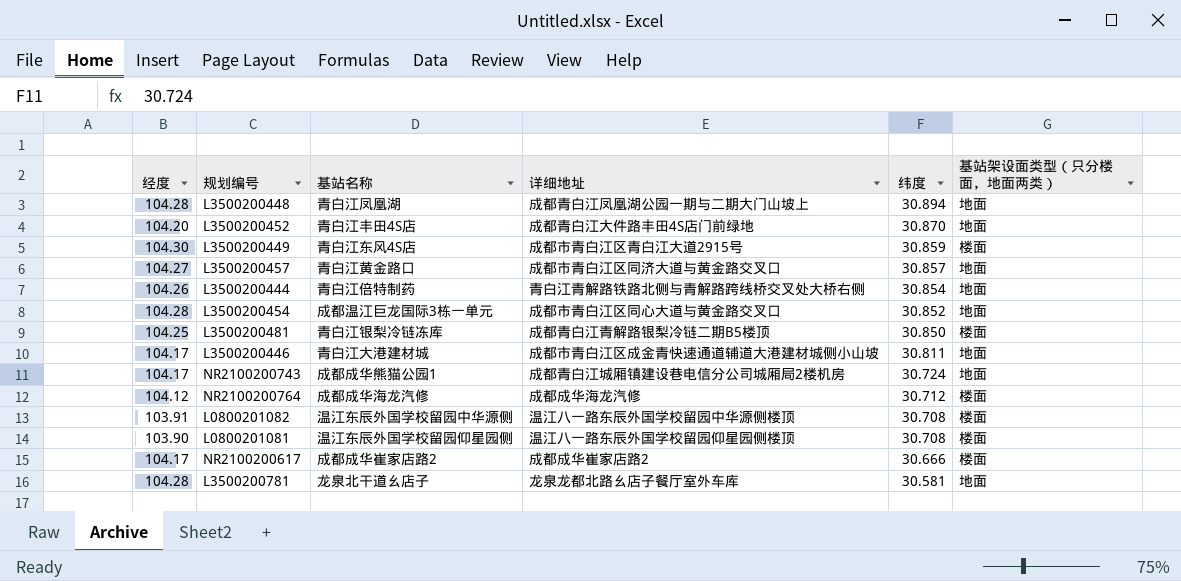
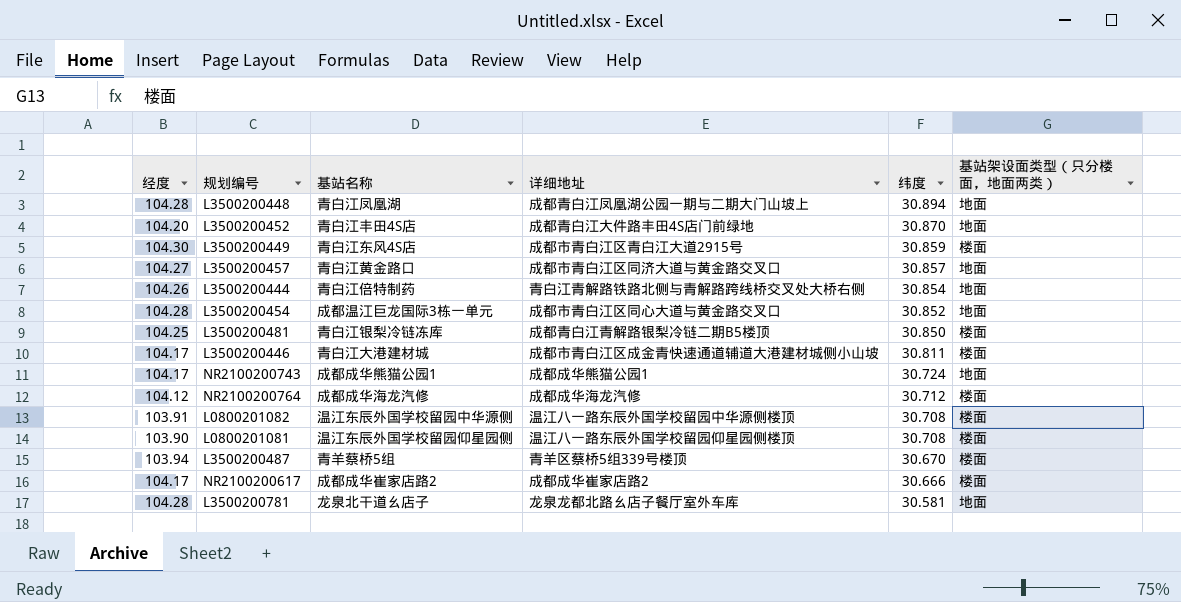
L3500200446 | 基站架设面类型（只分楼面，地面两类）: 地面 -> 楼面
NR2100200743 | 详细地址: 成都青白江城厢镇建设巷电信分公司城厢局2楼机房 -> 成都成华熊猫公园1
row L3500200487: none -> 103.94 | 青羊蔡桥5组 | 青羊区蔡桥5组339号楼顶 | 30.670 | 楼面

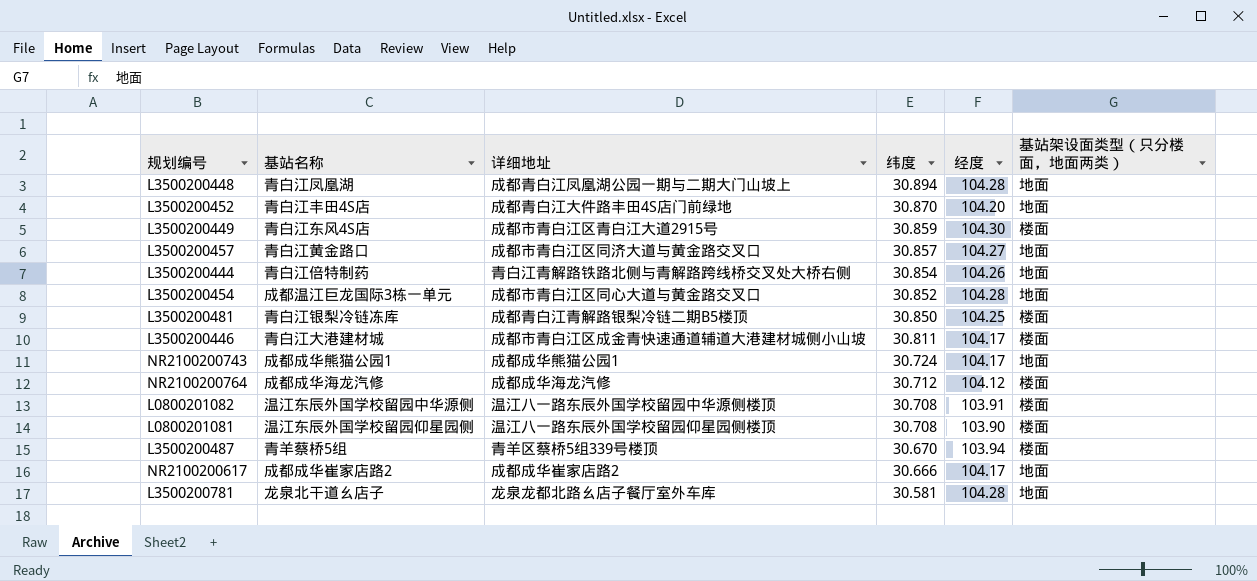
column 经度 | position: 1 -> 5
NR2100200617 | 基站架设面类型（只分楼面，地面两类）: 楼面 -> 地面

